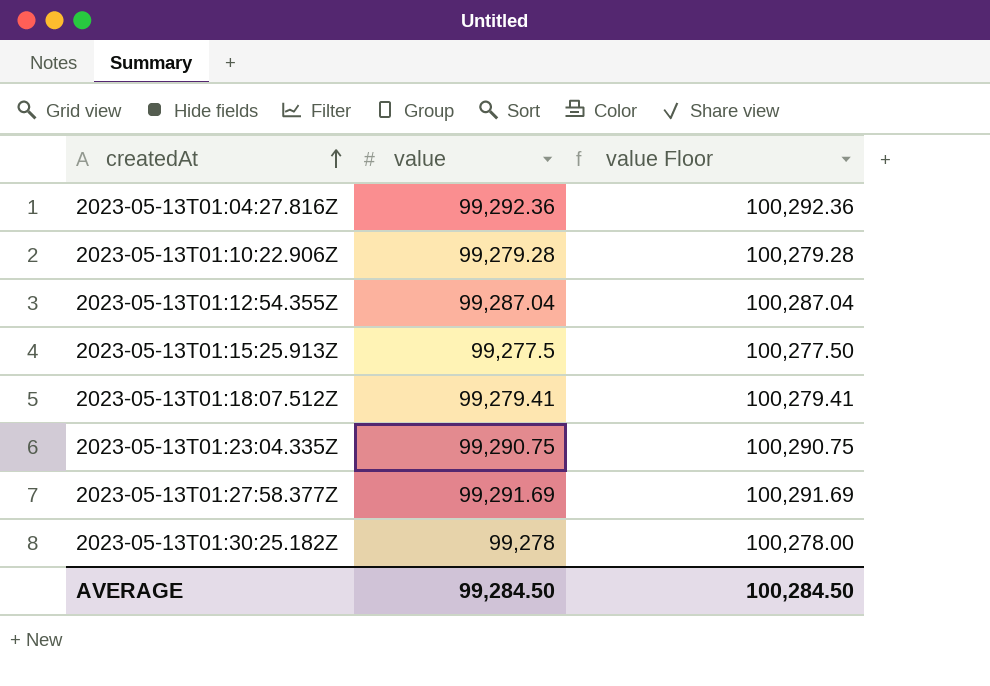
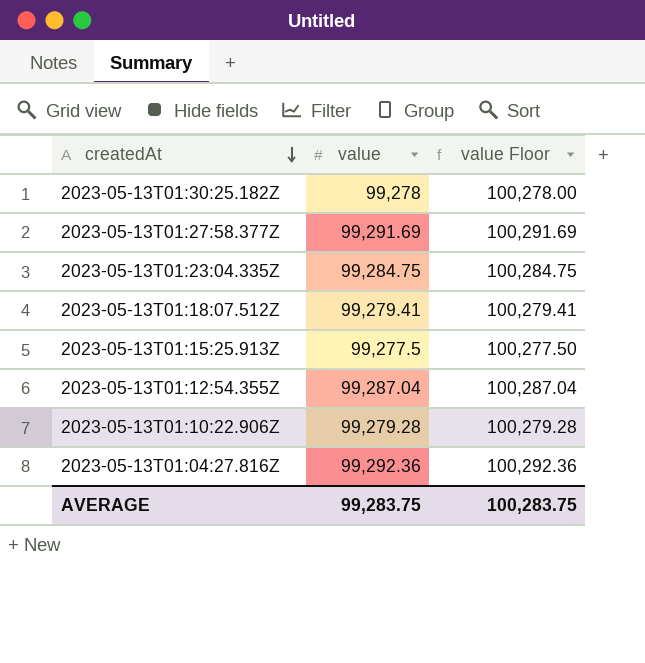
row order: createdAt ascending -> createdAt descending
2023-05-13T01:23:04.335Z | value: 99,290.75 -> 99,284.75
2023-05-13T01:23:04.335Z | value Floor: 100,290.75 -> 100,284.75
AVERAGE | value: 99,284.50 -> 99,283.75
AVERAGE | value Floor: 100,284.50 -> 100,283.75

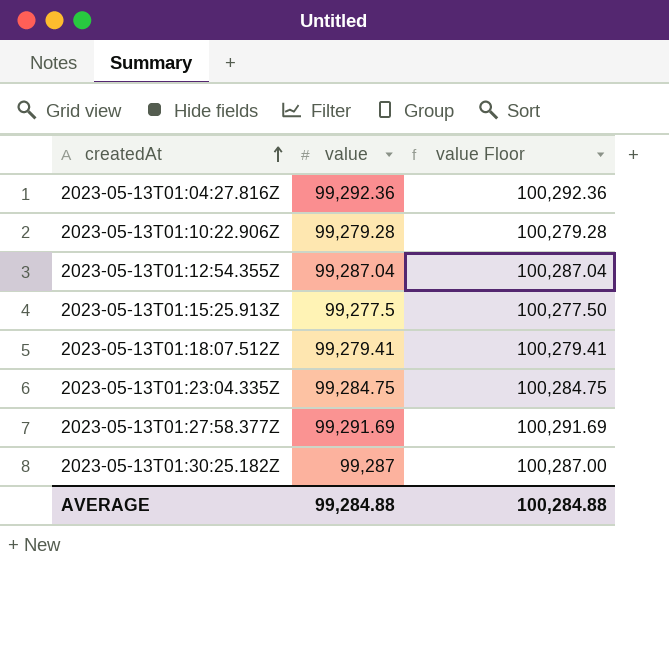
row order: createdAt descending -> createdAt ascending
2023-05-13T01:30:25.182Z | value: 99,278 -> 99,287
2023-05-13T01:30:25.182Z | value Floor: 100,278.00 -> 100,287.00
AVERAGE | value: 99,283.75 -> 99,284.88
AVERAGE | value Floor: 100,283.75 -> 100,284.88

